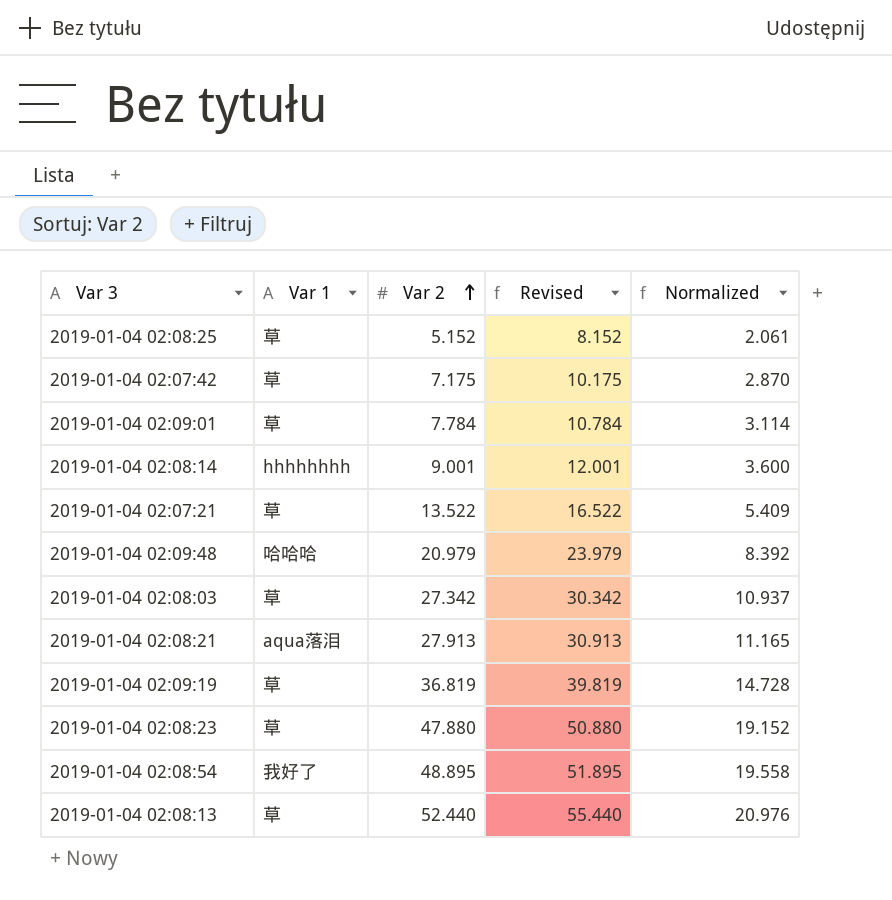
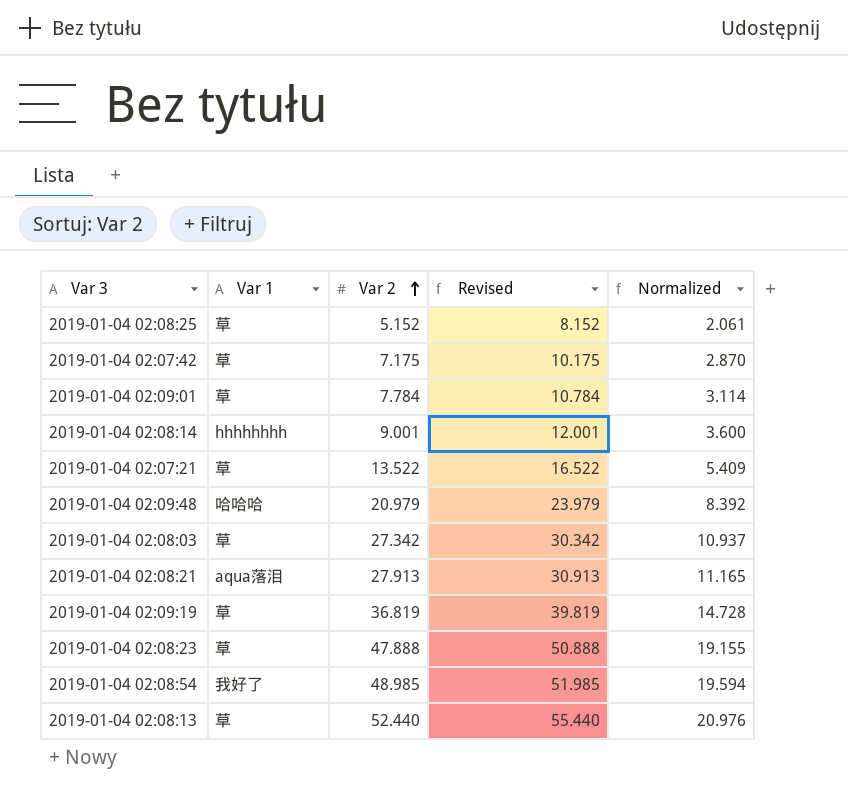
2019-01-04 02:08:23 | Var 2: 47.880 -> 47.888
2019-01-04 02:08:23 | Revised: 50.880 -> 50.888
2019-01-04 02:08:23 | Normalized: 19.152 -> 19.155
2019-01-04 02:08:54 | Var 2: 48.895 -> 48.985
2019-01-04 02:08:54 | Revised: 51.895 -> 51.985
2019-01-04 02:08:54 | Normalized: 19.558 -> 19.594

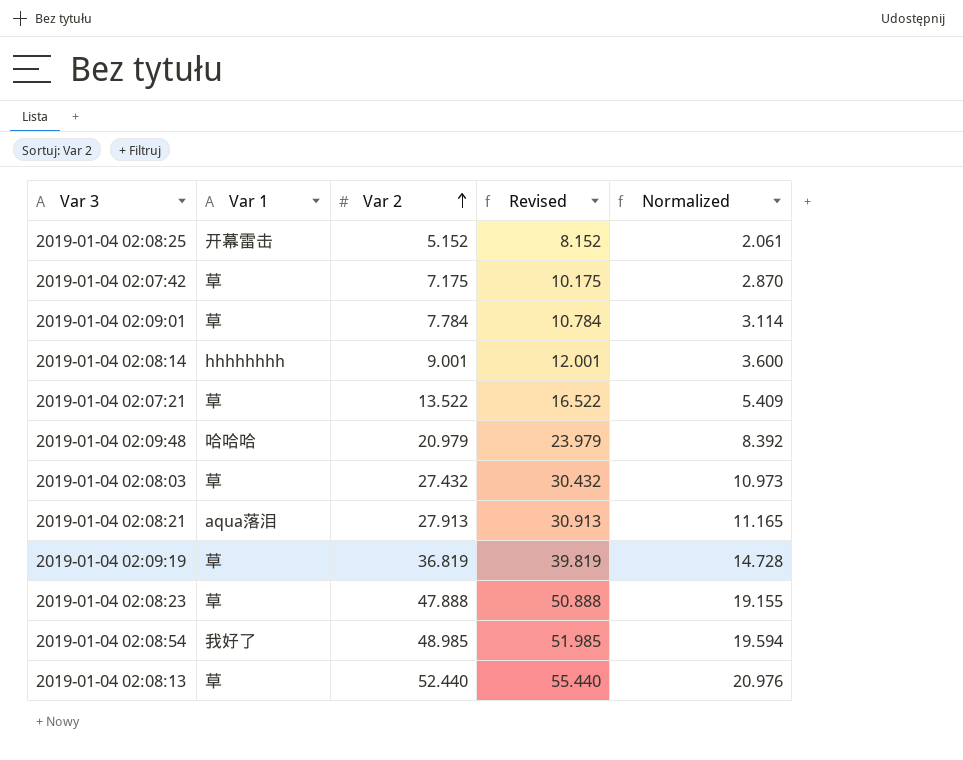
2019-01-04 02:08:25 | Var 1: 草 -> 开幕雷击
2019-01-04 02:08:03 | Var 2: 27.342 -> 27.432
2019-01-04 02:08:03 | Revised: 30.342 -> 30.432
2019-01-04 02:08:03 | Normalized: 10.937 -> 10.973

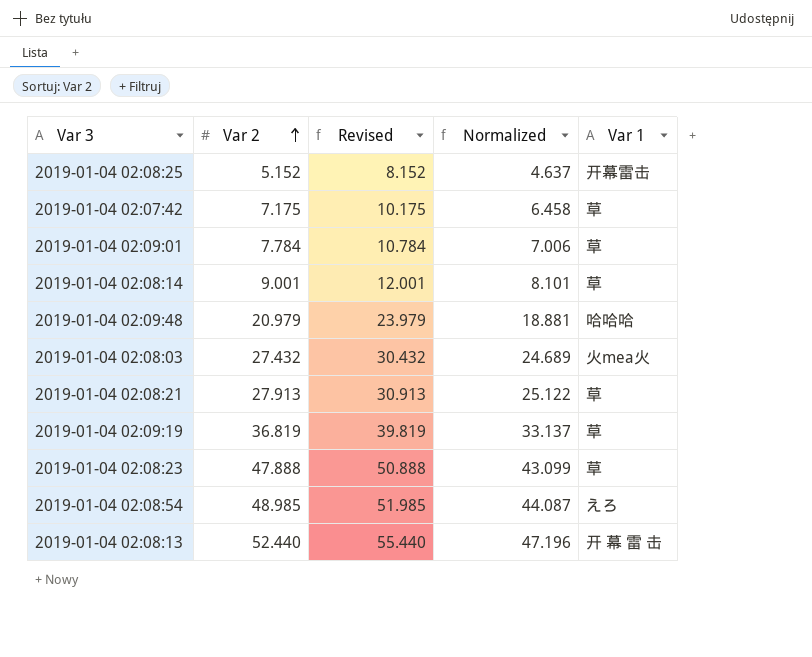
column Normalized | formula: [Var 2] * 0.4 -> [Var 2] * 0.9
column Var 1 | position: 2 -> 5
row 2019-01-04 02:07:21: 草 | 13.522 | 16.522 | 5.409 -> none
2019-01-04 02:08:14 | Var 1: hhhhhhhh -> 草
2019-01-04 02:08:03 | Var 1: 草 -> 火mea火
2019-01-04 02:08:21 | Var 1: aqua落泪 -> 草
2019-01-04 02:08:54 | Var 1: 我好了 -> えろ
2019-01-04 02:08:13 | Var 1: 草 -> 开 幕 雷 击

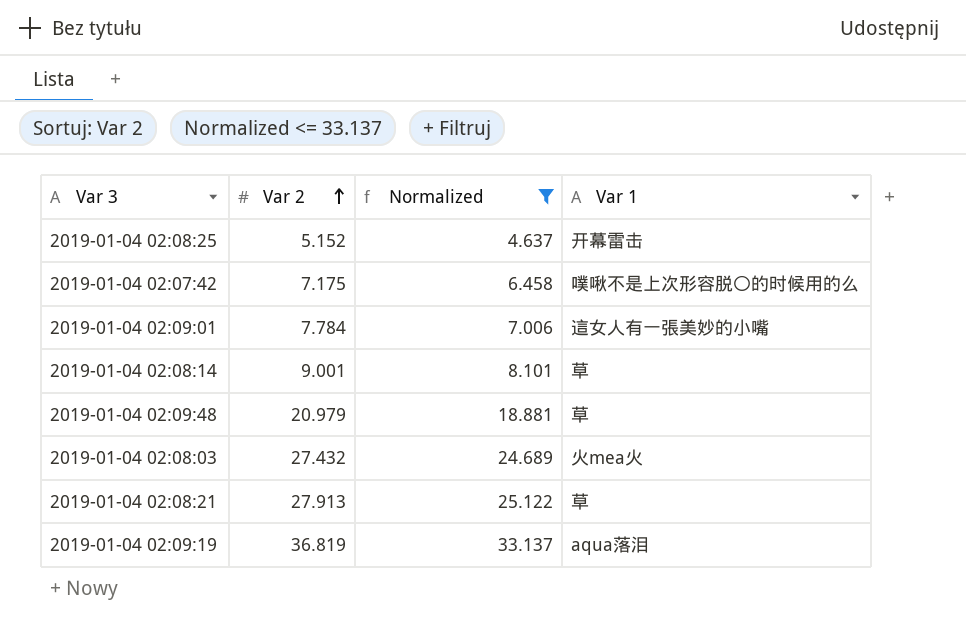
filter: none -> Normalized <= 33.137
column Revised | formula: [Var 2] + 3 -> none
2019-01-04 02:07:42 | Var 1: 草 -> 噗啾不是上次形容脱〇的时候用的么
2019-01-04 02:09:01 | Var 1: 草 -> 這女人有一張美妙的小嘴
2019-01-04 02:09:48 | Var 1: 哈哈哈 -> 草
2019-01-04 02:09:19 | Var 1: 草 -> aqua落泪

